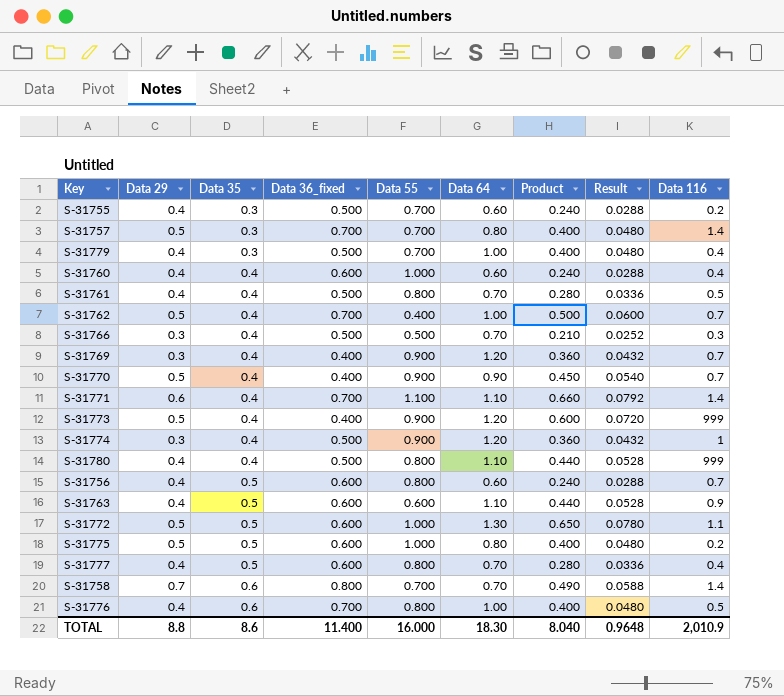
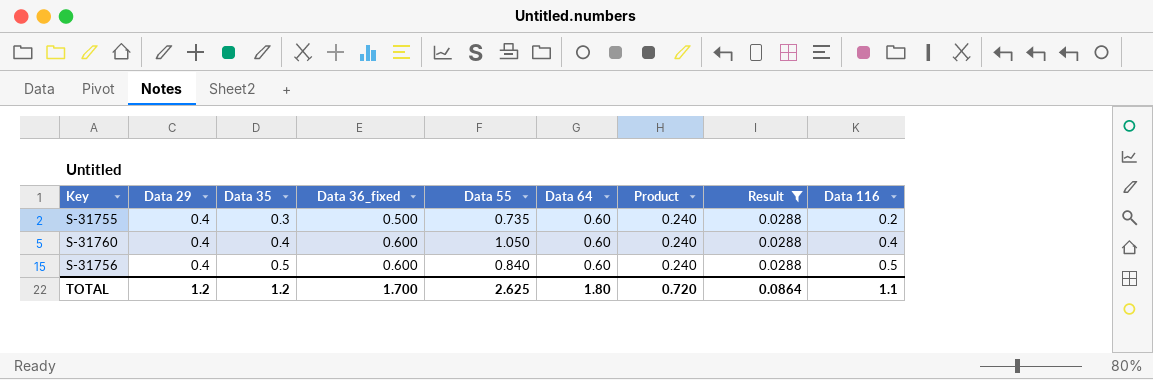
filter: none -> Result = 0.0288
S-31755 | Data 55: 0.700 -> 0.735
S-31760 | Data 55: 1.000 -> 1.050
S-31756 | Data 55: 0.800 -> 0.840
S-31756 | Data 116: 0.7 -> 0.5
TOTAL | Data 29: 8.8 -> 1.2
TOTAL | Data 35: 8.6 -> 1.2
TOTAL | Data 36_fixed: 11.400 -> 1.700
TOTAL | Data 55: 16.000 -> 2.625
TOTAL | Data 64: 18.30 -> 1.80
TOTAL | Product: 8.040 -> 0.720
TOTAL | Result: 0.9648 -> 0.0864
TOTAL | Data 116: 2,010.9 -> 1.1

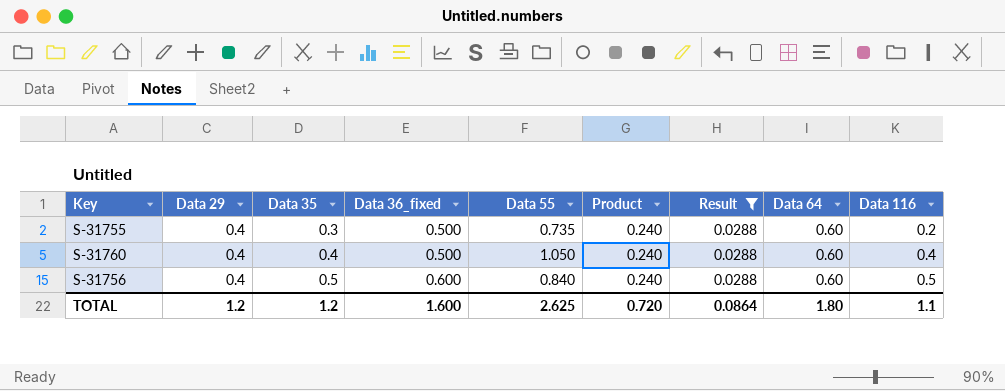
column Data 64 | position: 6 -> 8
S-31760 | Data 36_fixed: 0.600 -> 0.500
TOTAL | Data 36_fixed: 1.700 -> 1.600

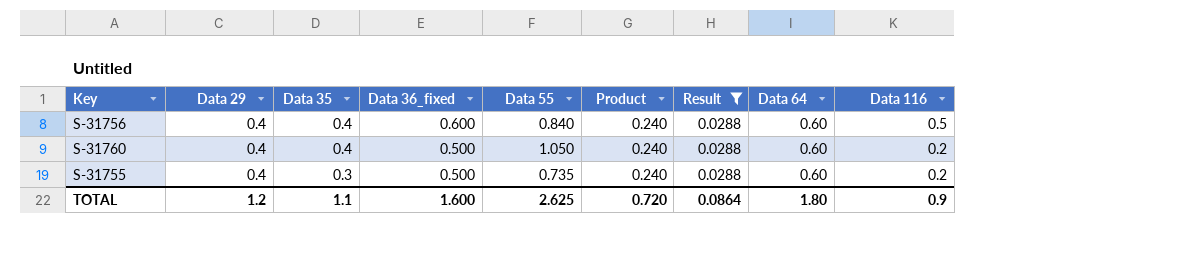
row order: Data 35 ascending -> Data 35 descending
S-31756 | Data 35: 0.5 -> 0.4
S-31760 | Data 116: 0.4 -> 0.2
TOTAL | Data 35: 1.2 -> 1.1
TOTAL | Data 116: 1.1 -> 0.9

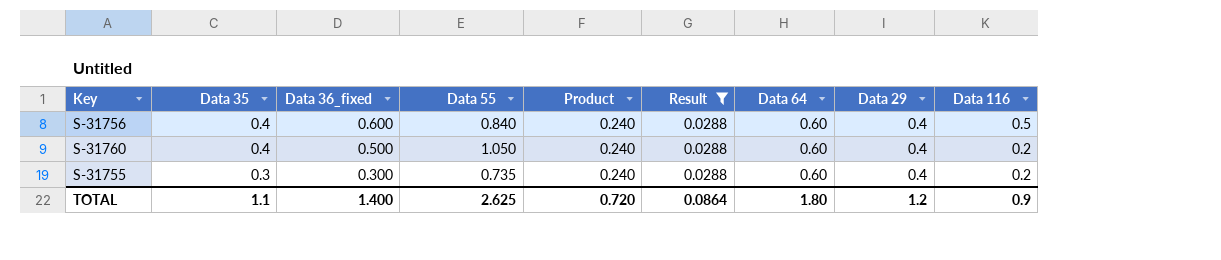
column Data 29 | position: 2 -> 8
S-31755 | Data 36_fixed: 0.500 -> 0.300
TOTAL | Data 36_fixed: 1.600 -> 1.400

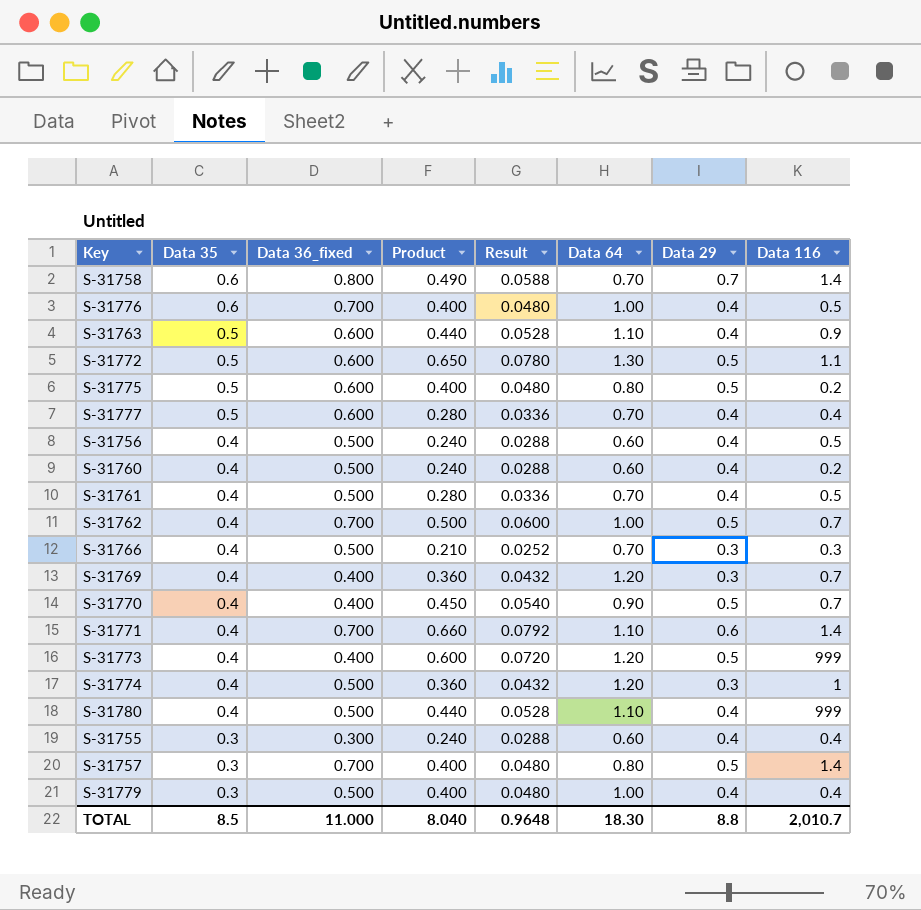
filter: Result = 0.0288 -> none
column Data 55 | position: 4 -> none
S-31756 | Data 36_fixed: 0.600 -> 0.500
S-31755 | Data 116: 0.2 -> 0.4
TOTAL | Data 35: 1.1 -> 8.5
TOTAL | Data 36_fixed: 1.400 -> 11.000
TOTAL | Product: 0.720 -> 8.040
TOTAL | Result: 0.0864 -> 0.9648
TOTAL | Data 64: 1.80 -> 18.30
TOTAL | Data 29: 1.2 -> 8.8
TOTAL | Data 116: 0.9 -> 2,010.7

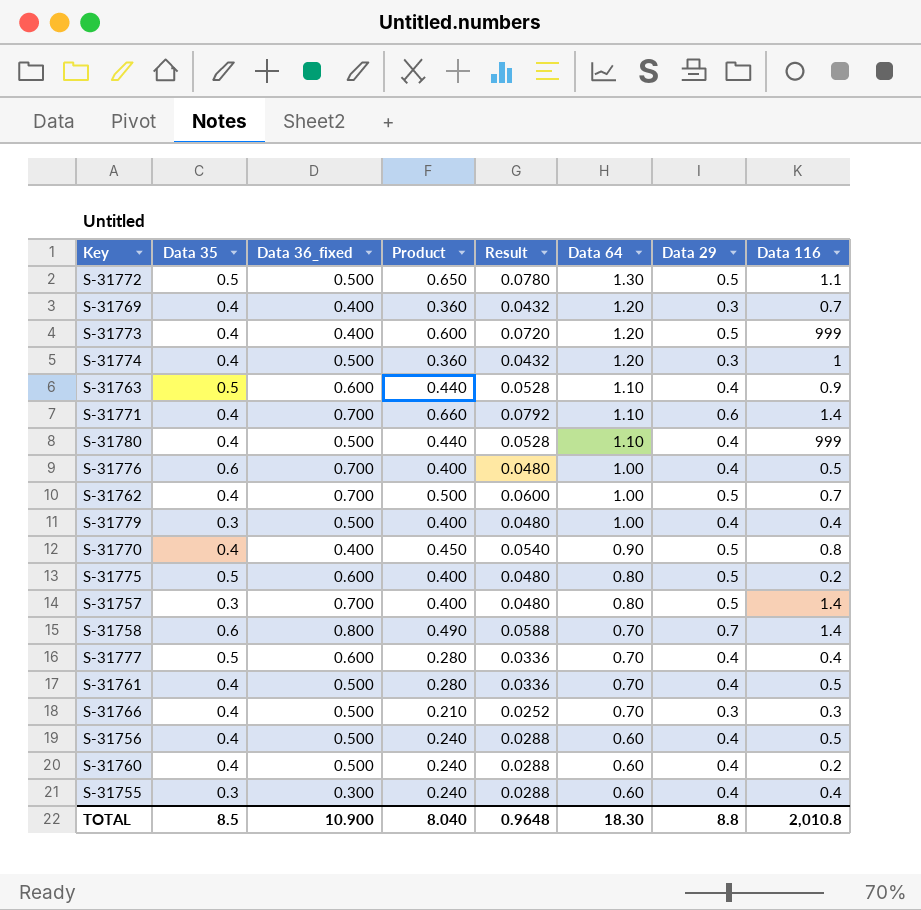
row order: Data 35 descending -> Data 64 descending
S-31772 | Data 36_fixed: 0.600 -> 0.500
S-31770 | Data 116: 0.7 -> 0.8
TOTAL | Data 36_fixed: 11.000 -> 10.900
TOTAL | Data 116: 2,010.7 -> 2,010.8

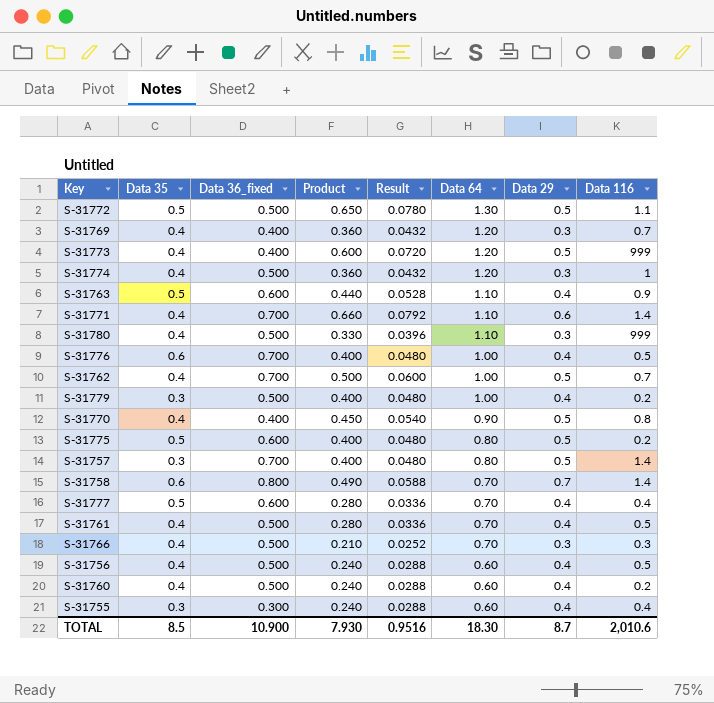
S-31780 | Product: 0.440 -> 0.330
S-31780 | Result: 0.0528 -> 0.0396
S-31780 | Data 29: 0.4 -> 0.3
S-31779 | Data 116: 0.4 -> 0.2
TOTAL | Product: 8.040 -> 7.930
TOTAL | Result: 0.9648 -> 0.9516
TOTAL | Data 29: 8.8 -> 8.7
TOTAL | Data 116: 2,010.8 -> 2,010.6

